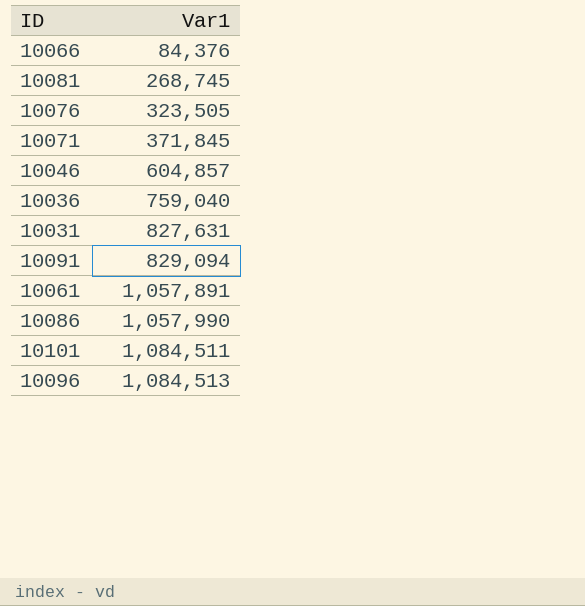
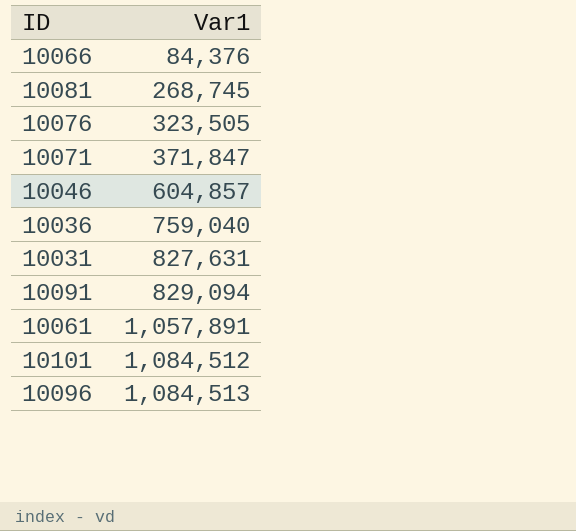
row 10086: 1,057,990 -> none
10071 | Var1: 371,845 -> 371,847
10101 | Var1: 1,084,511 -> 1,084,512

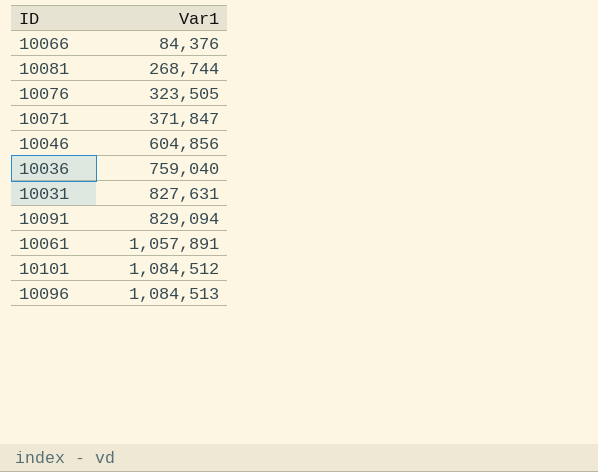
10081 | Var1: 268,745 -> 268,744
10046 | Var1: 604,857 -> 604,856

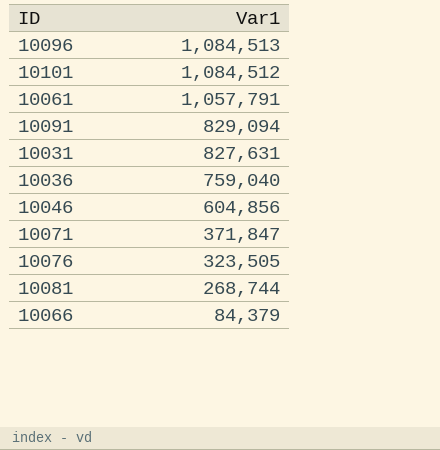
row order: Var1 ascending -> Var1 descending
10061 | Var1: 1,057,891 -> 1,057,791
10066 | Var1: 84,376 -> 84,379

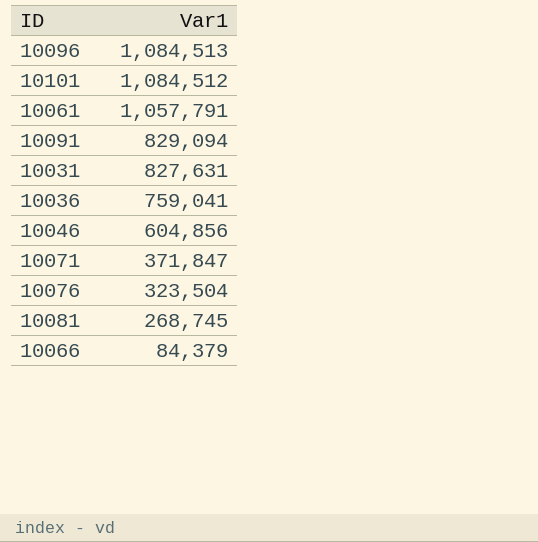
10036 | Var1: 759,040 -> 759,041
10076 | Var1: 323,505 -> 323,504
10081 | Var1: 268,744 -> 268,745

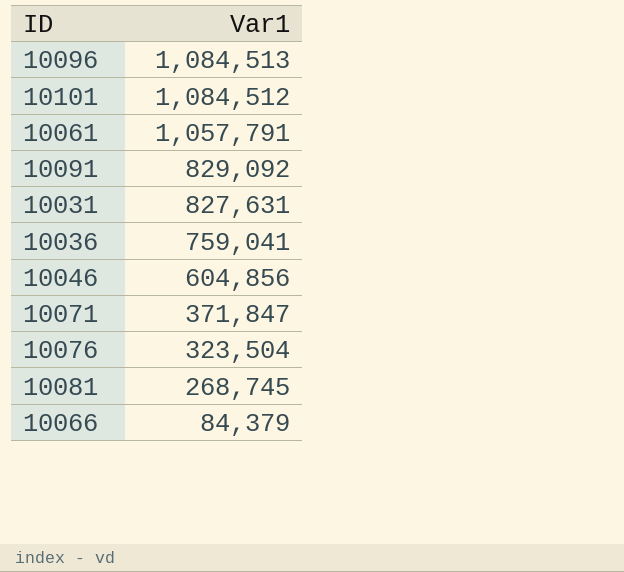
10091 | Var1: 829,094 -> 829,092

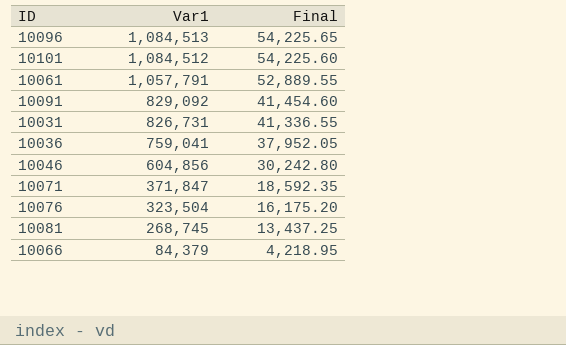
column Final | formula: none -> [Var1] * 0.05
10031 | Var1: 827,631 -> 826,731

